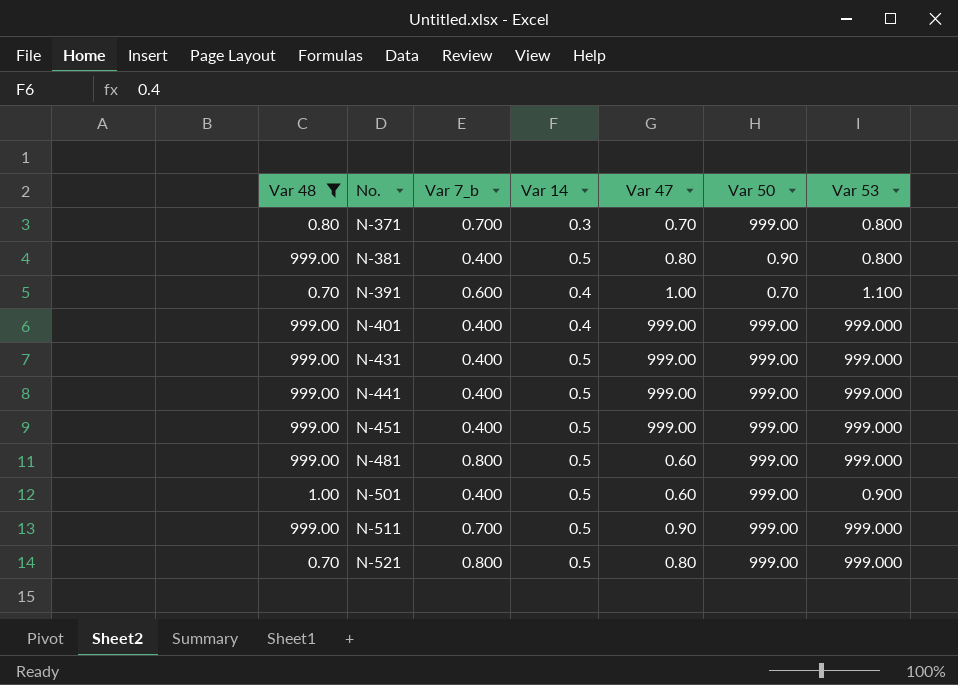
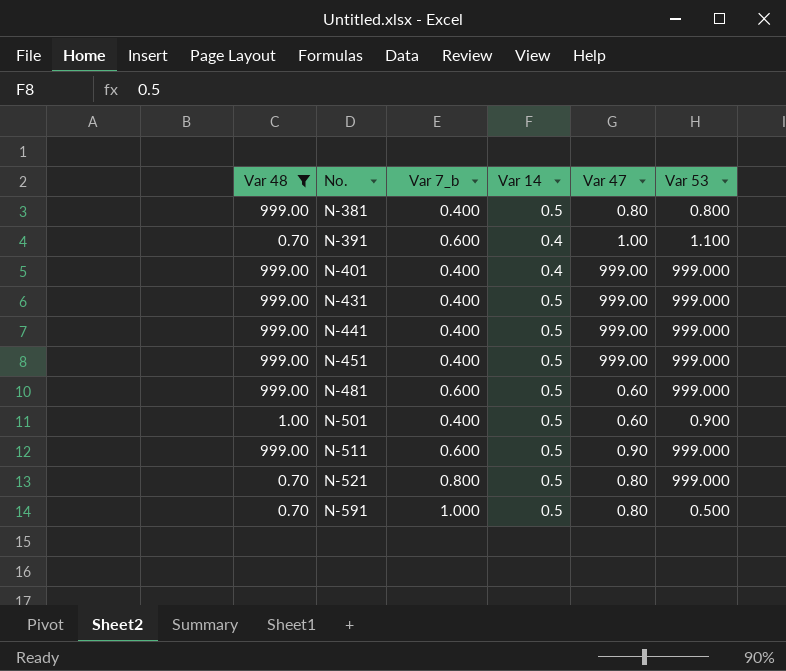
column Var 50 | position: 6 -> none
row N-371: 0.80 | 0.700 | 0.3 | 0.70 | 999.00 | 0.800 -> none
N-481 | Var 7_b: 0.800 -> 0.600
N-511 | Var 7_b: 0.700 -> 0.600
row N-591: none -> 0.70 | 1.000 | 0.5 | 0.80 | 0.500

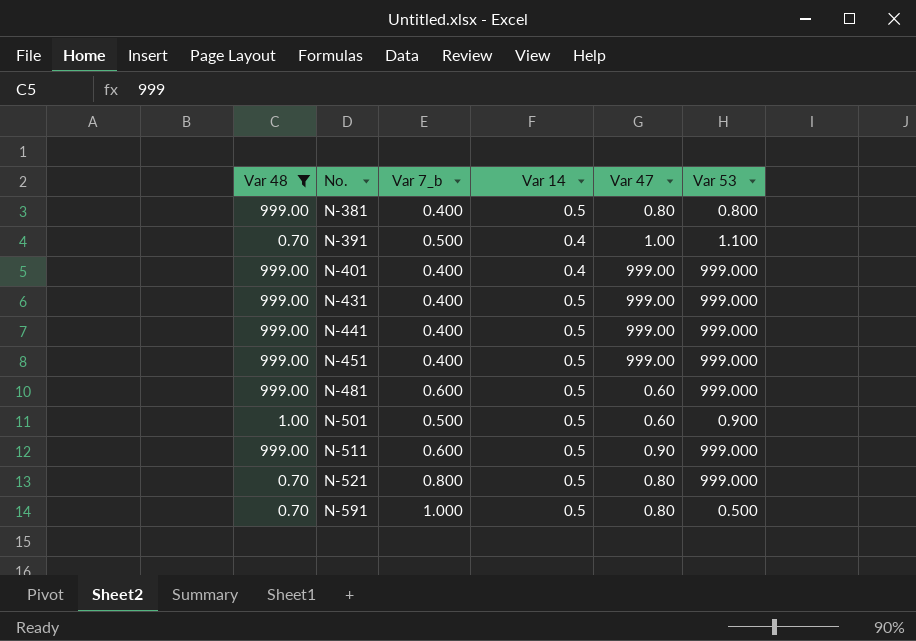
N-391 | Var 7_b: 0.600 -> 0.500
N-501 | Var 7_b: 0.400 -> 0.500

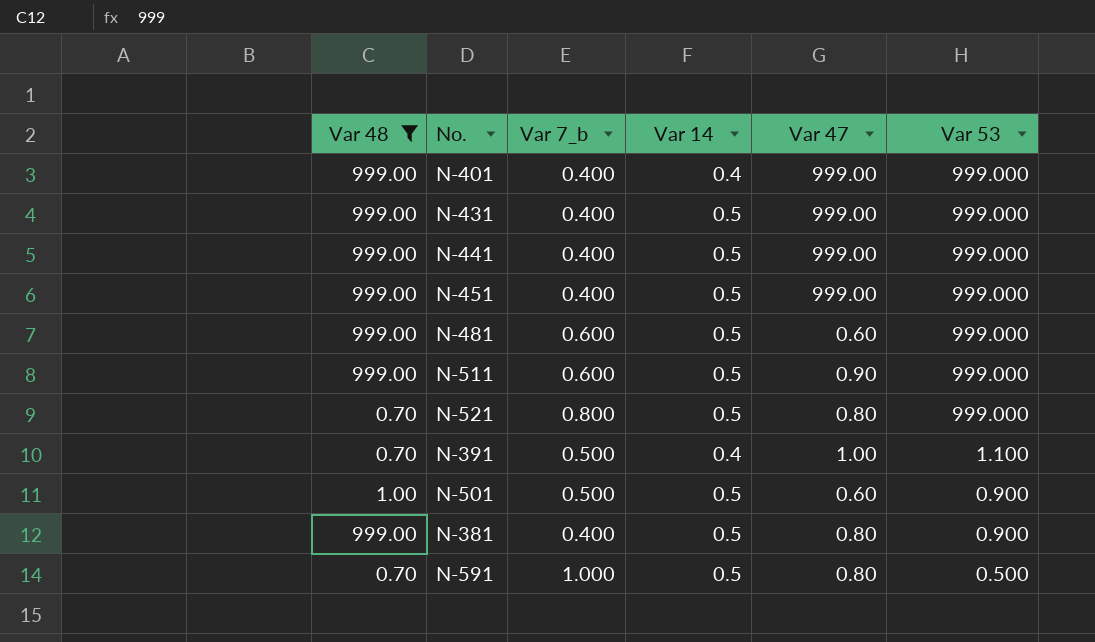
row order: No. ascending -> Var 53 descending
N-381 | Var 53: 0.800 -> 0.900

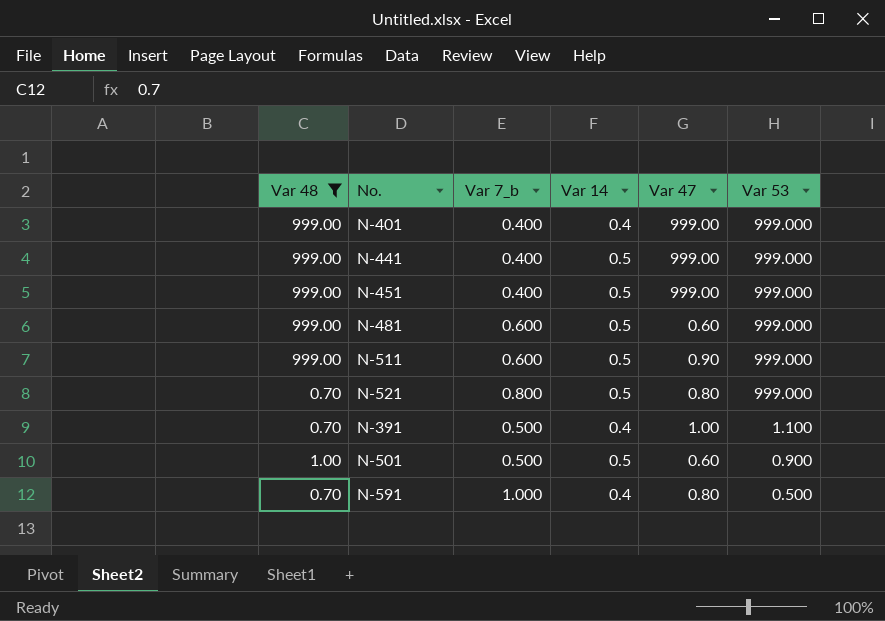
row N-431: 999.00 | 0.400 | 0.5 | 999.00 | 999.000 -> none
row N-381: 999.00 | 0.400 | 0.5 | 0.80 | 0.900 -> none
N-591 | Var 14: 0.5 -> 0.4

